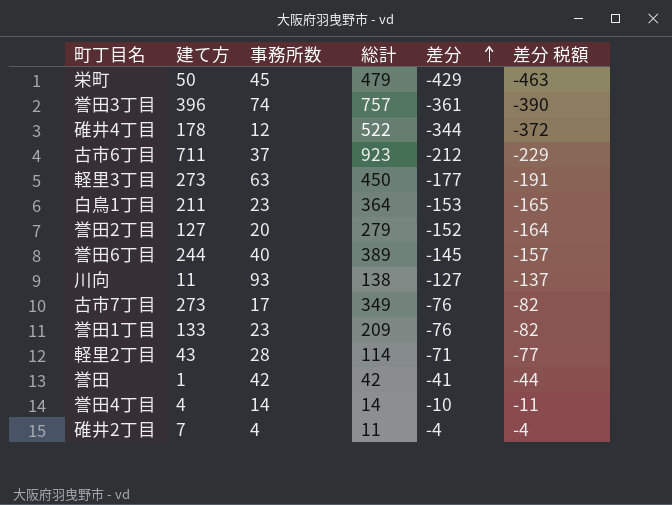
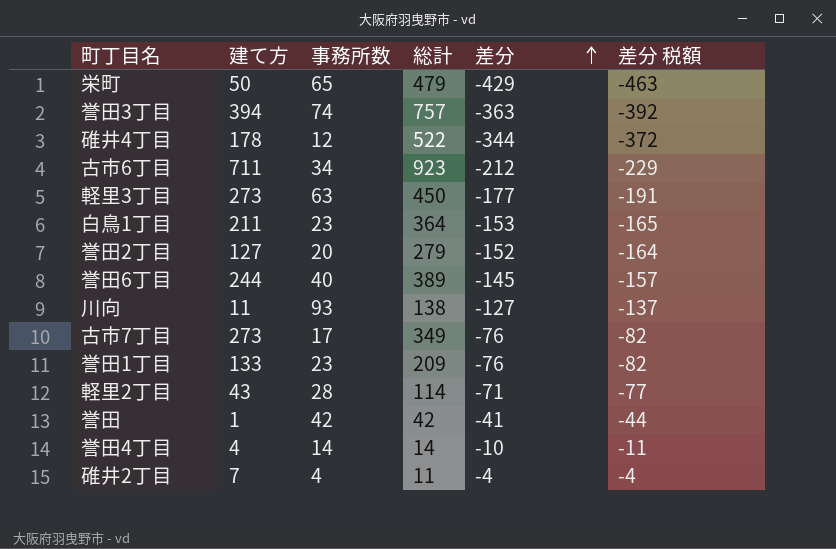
栄町 | 事務所数: 45 -> 65
誉田3丁目 | 建て方: 396 -> 394
誉田3丁目 | 差分: -361 -> -363
誉田3丁目 | 差分 税額: -390 -> -392
古市6丁目 | 事務所数: 37 -> 34

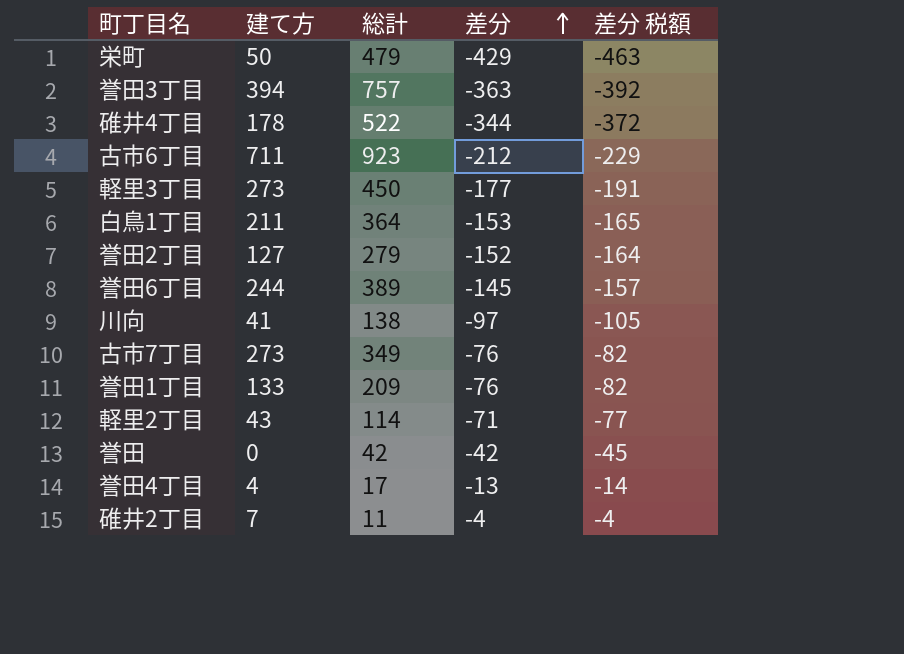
column 事務所数 | position: 3 -> none
川向 | 建て方: 11 -> 41
川向 | 差分: -127 -> -97
川向 | 差分 税額: -137 -> -105
誉田 | 建て方: 1 -> 0
誉田 | 差分: -41 -> -42
誉田 | 差分 税額: -44 -> -45
誉田4丁目 | 総計: 14 -> 17
誉田4丁目 | 差分: -10 -> -13
誉田4丁目 | 差分 税額: -11 -> -14

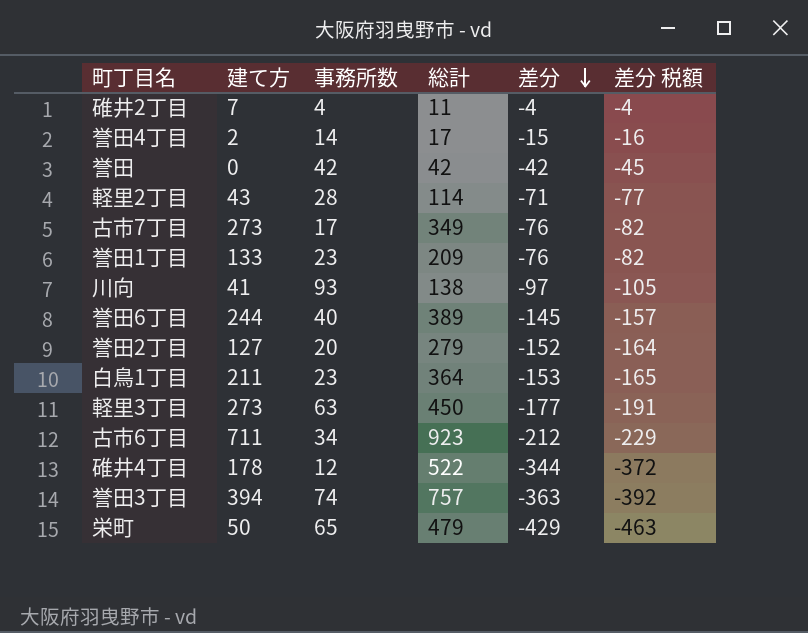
row order: 差分 ascending -> 差分 descending
column 事務所数 | position: none -> 3
誉田4丁目 | 建て方: 4 -> 2
誉田4丁目 | 差分: -13 -> -15
誉田4丁目 | 差分 税額: -14 -> -16

